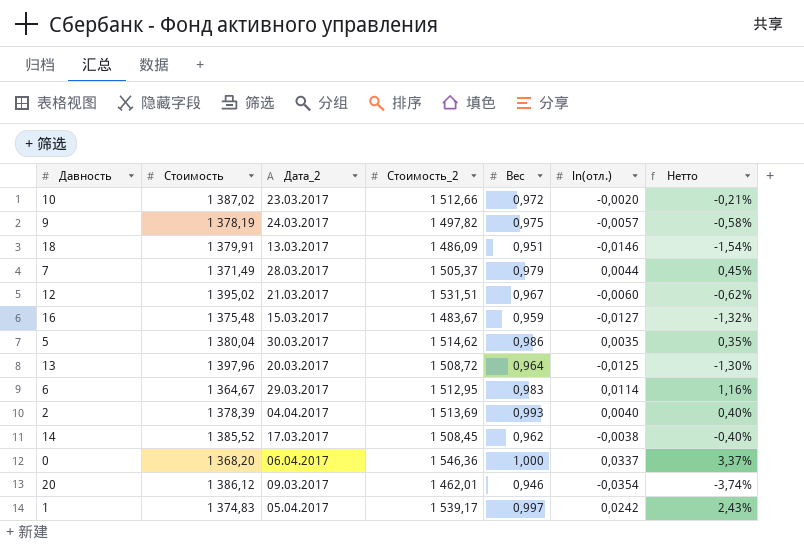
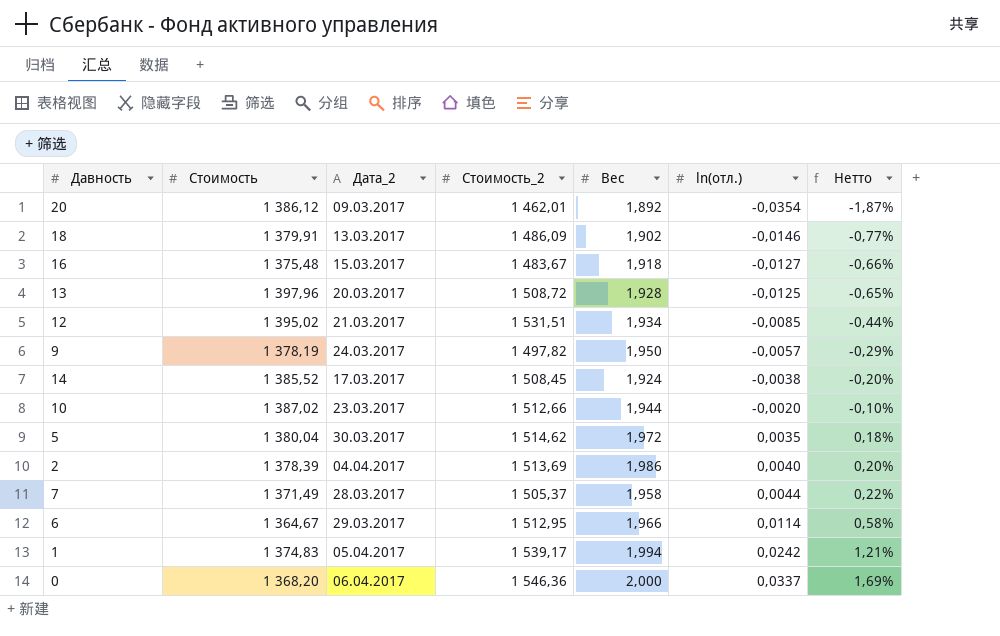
row order: none -> ln(отл.) ascending
20 | Вес: 0,946 -> 1,892
20 | Нетто: -3,74% -> -1,87%
18 | Вес: 0,951 -> 1,902
18 | Нетто: -1,54% -> -0,77%
16 | Вес: 0,959 -> 1,918
16 | Нетто: -1,32% -> -0,66%
13 | Вес: 0,964 -> 1,928
13 | Нетто: -1,30% -> -0,65%
12 | Вес: 0,967 -> 1,934
12 | ln(отл.): -0,0060 -> -0,0085
12 | Нетто: -0,62% -> -0,44%
9 | Вес: 0,975 -> 1,950
9 | Нетто: -0,58% -> -0,29%
14 | Вес: 0,962 -> 1,924
14 | Нетто: -0,40% -> -0,20%
10 | Вес: 0,972 -> 1,944
10 | Нетто: -0,21% -> -0,10%
5 | Вес: 0,986 -> 1,972
5 | Нетто: 0,35% -> 0,18%
2 | Вес: 0,993 -> 1,986
2 | Нетто: 0,40% -> 0,20%
7 | Вес: 0,979 -> 1,958
7 | Нетто: 0,45% -> 0,22%
6 | Вес: 0,983 -> 1,966
6 | Нетто: 1,16% -> 0,58%
1 | Вес: 0,997 -> 1,994
1 | Нетто: 2,43% -> 1,21%
0 | Вес: 1,000 -> 2,000
0 | Нетто: 3,37% -> 1,69%

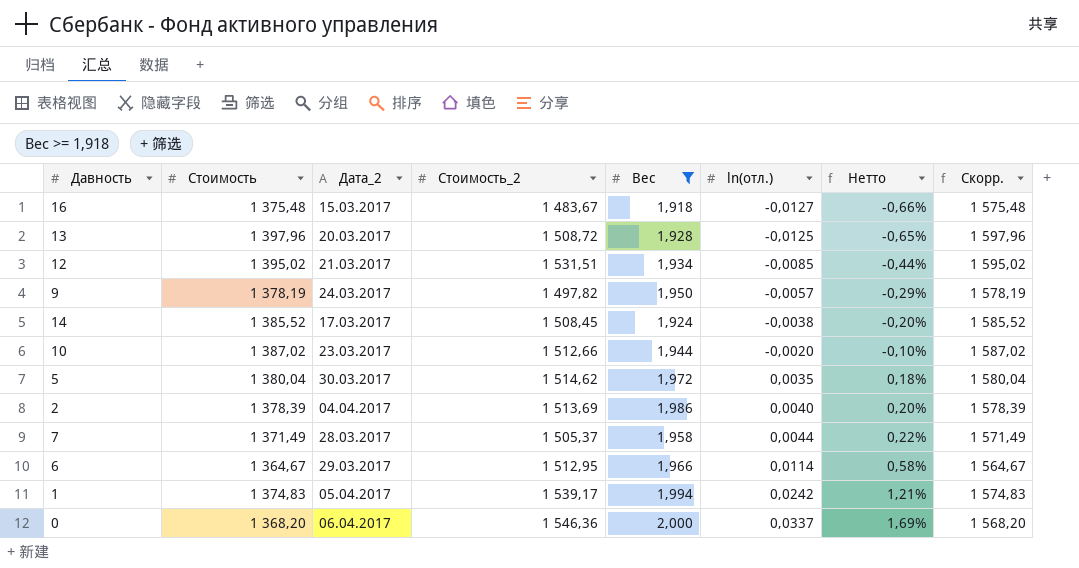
filter: none -> Вес >= 1,918
column Скорр. | formula: none -> [Стоимость] + 200

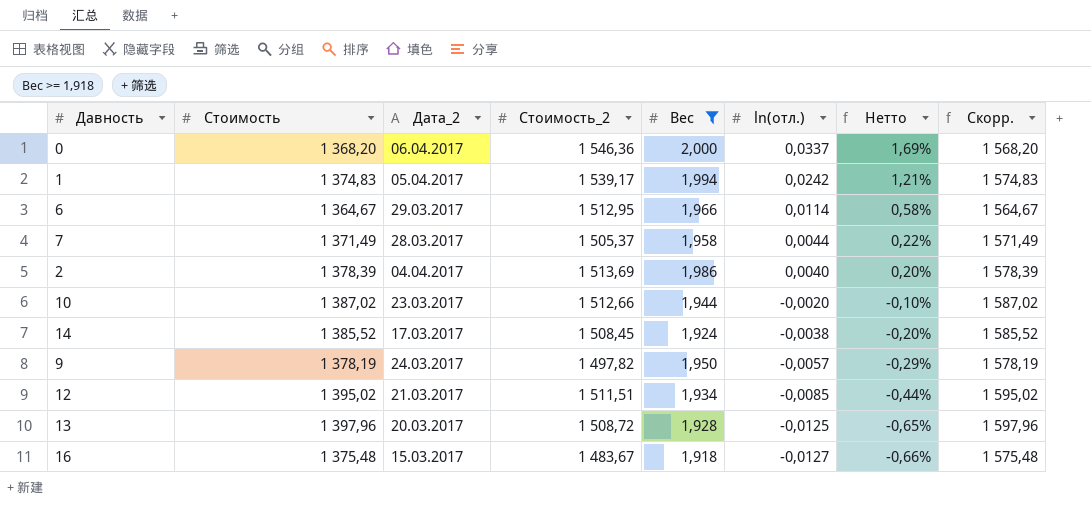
row order: ln(отл.) ascending -> ln(отл.) descending
row 5: 1 380,04 | 30.03.2017 | 1 514,62 | 1,972 | 0,0035 | 0,18% | 1 580,04 -> none
12 | Стоимость_2: 1 531,51 -> 1 511,51

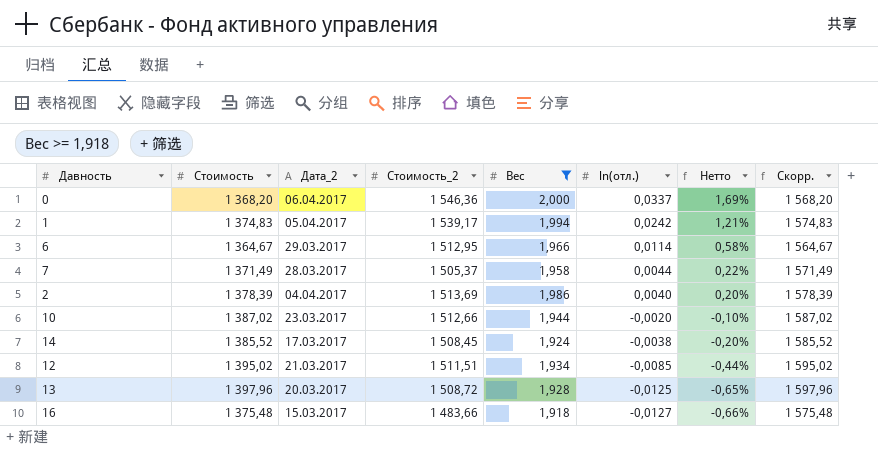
row 9: 1 378,19 | 24.03.2017 | 1 497,82 | 1,950 | -0,0057 | -0,29% | 1 578,19 -> none
16 | Стоимость_2: 1 483,67 -> 1 483,66

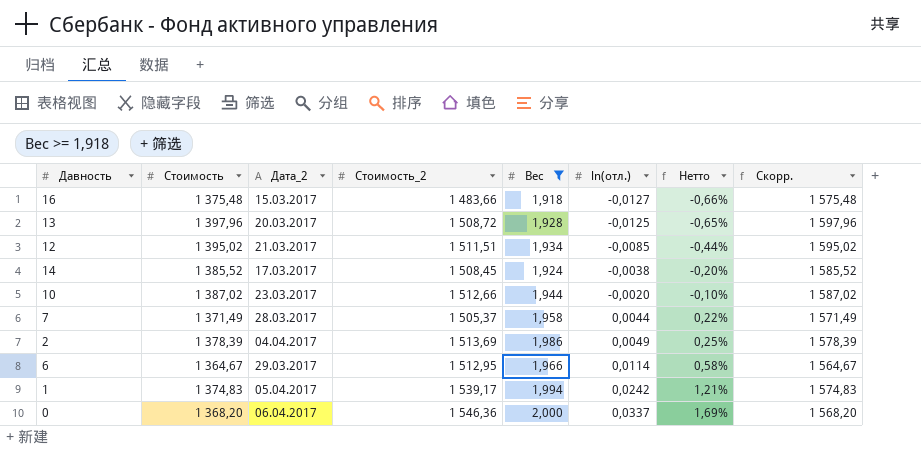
row order: ln(отл.) descending -> ln(отл.) ascending
2 | ln(отл.): 0,0040 -> 0,0049
2 | Нетто: 0,20% -> 0,25%

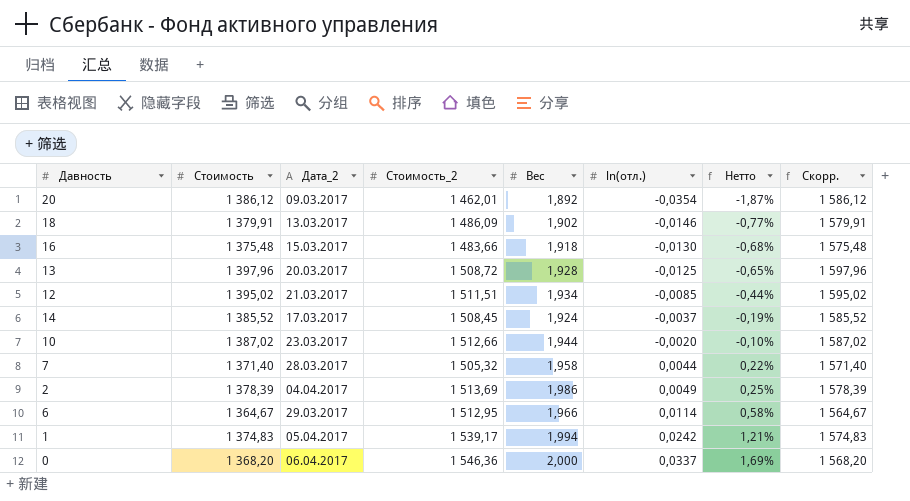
filter: Вес >= 1,918 -> none
16 | ln(отл.): -0,0127 -> -0,0130
16 | Нетто: -0,66% -> -0,68%
14 | ln(отл.): -0,0038 -> -0,0037
14 | Нетто: -0,20% -> -0,19%
7 | Стоимость: 1 371,49 -> 1 371,40
7 | Стоимость_2: 1 505,37 -> 1 505,32
7 | Скорр.: 1 571,49 -> 1 571,40

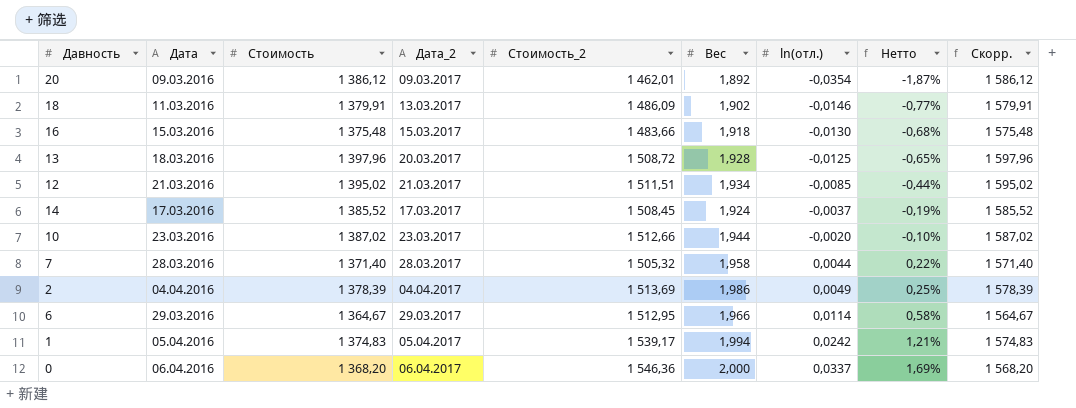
column Дата | position: none -> 2

